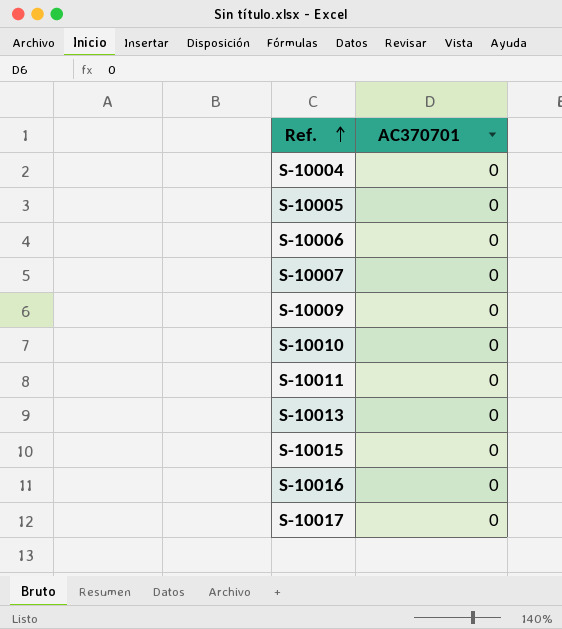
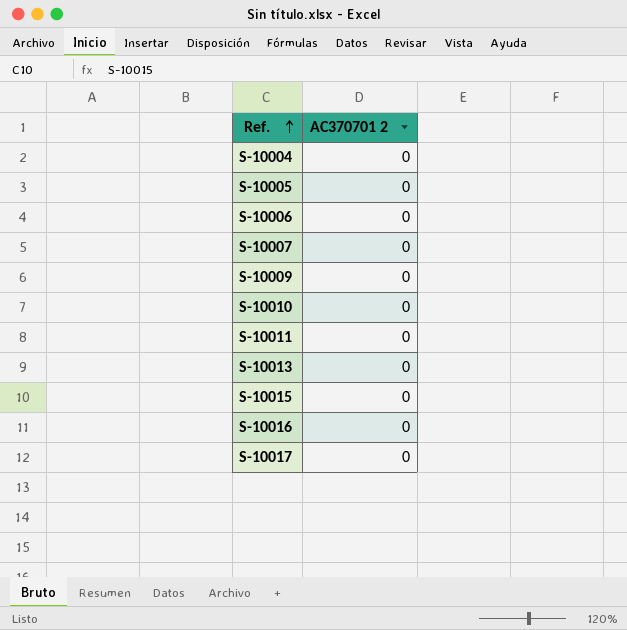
column name: AC370701 -> AC370701 2

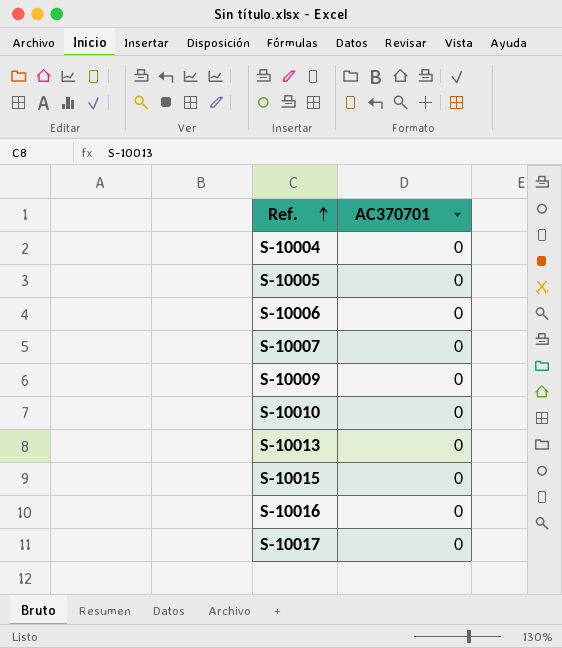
column name: AC370701 2 -> AC370701
row S-10011: 0 -> none

